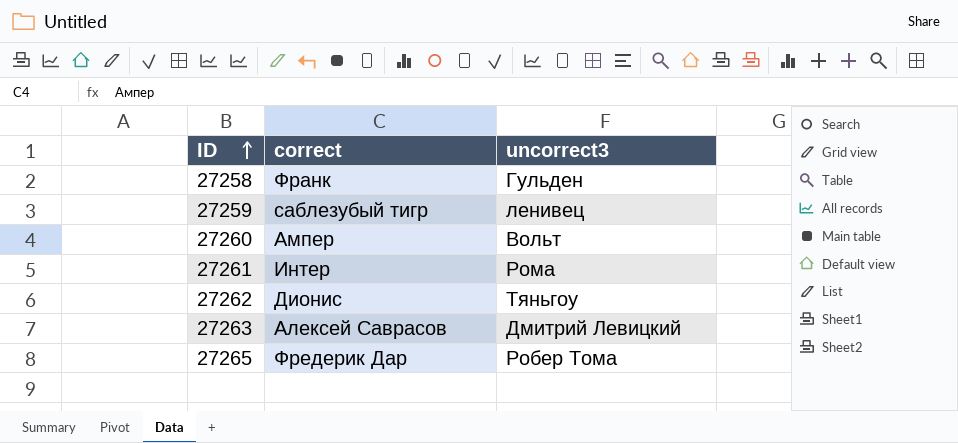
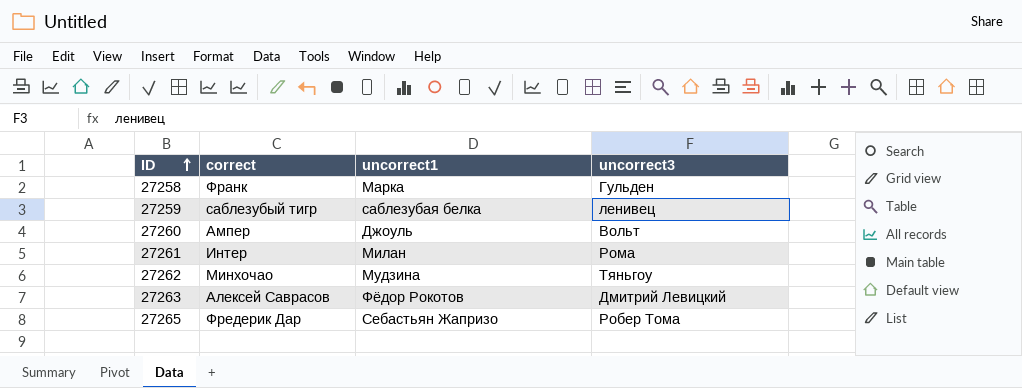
column uncorrect1 | position: none -> 3
27262 | correct: Дионис -> Минхочао

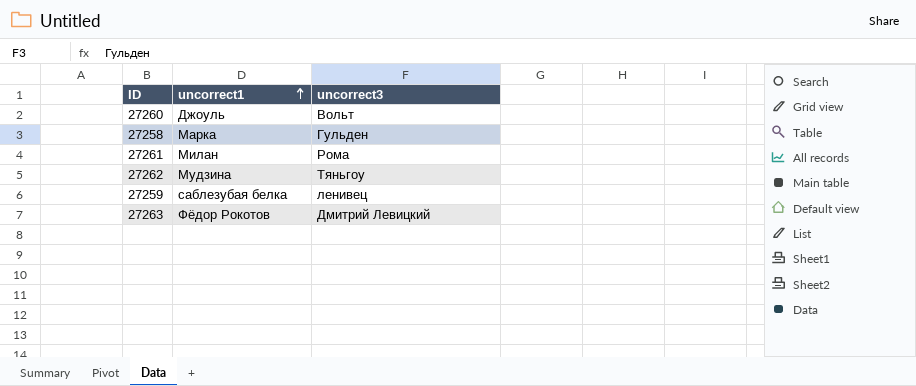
row order: ID ascending -> uncorrect1 ascending
column correct | position: 2 -> none
row 27265: Фредерик Дар | Себастьян Жапризо | Робер Тома -> none

